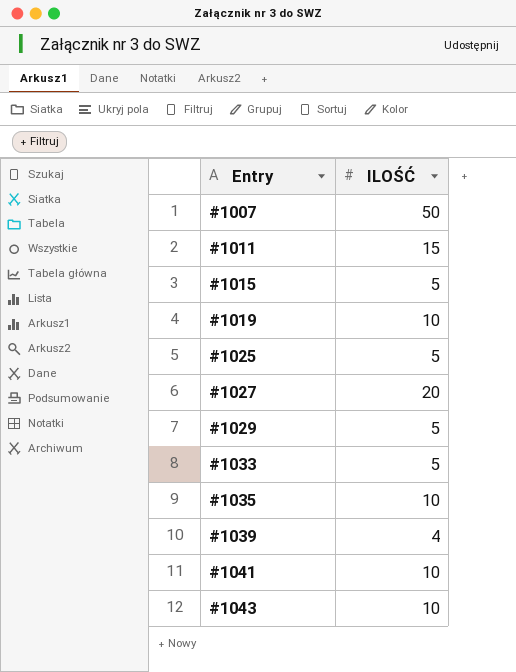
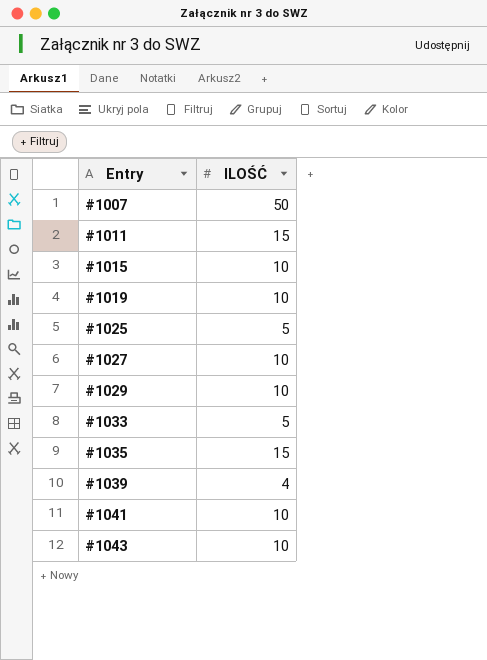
#1015 | ILOŚĆ: 5 -> 10
#1027 | ILOŚĆ: 20 -> 10
#1029 | ILOŚĆ: 5 -> 10
#1035 | ILOŚĆ: 10 -> 15

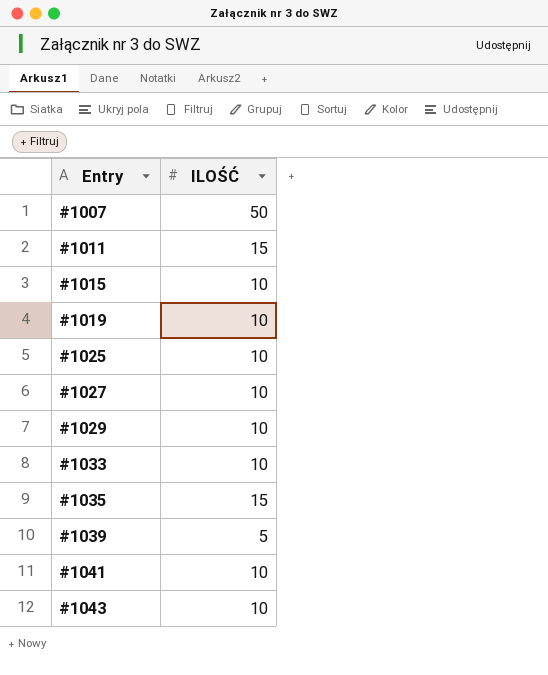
#1025 | ILOŚĆ: 5 -> 10
#1033 | ILOŚĆ: 5 -> 10
#1039 | ILOŚĆ: 4 -> 5

